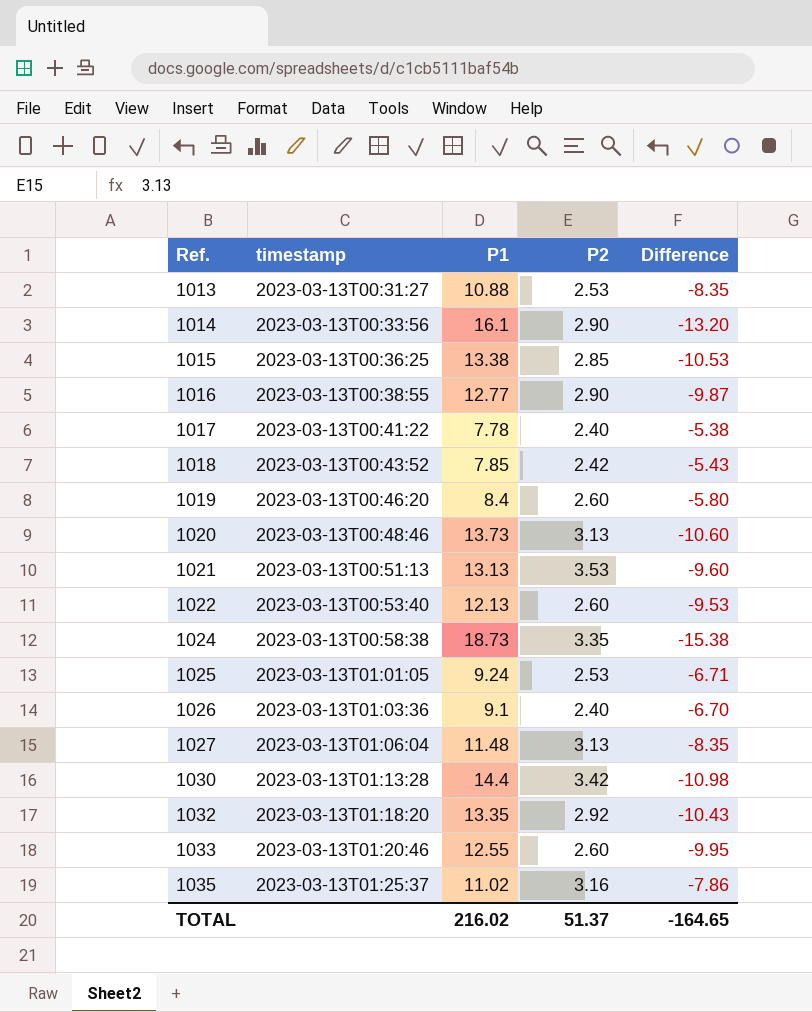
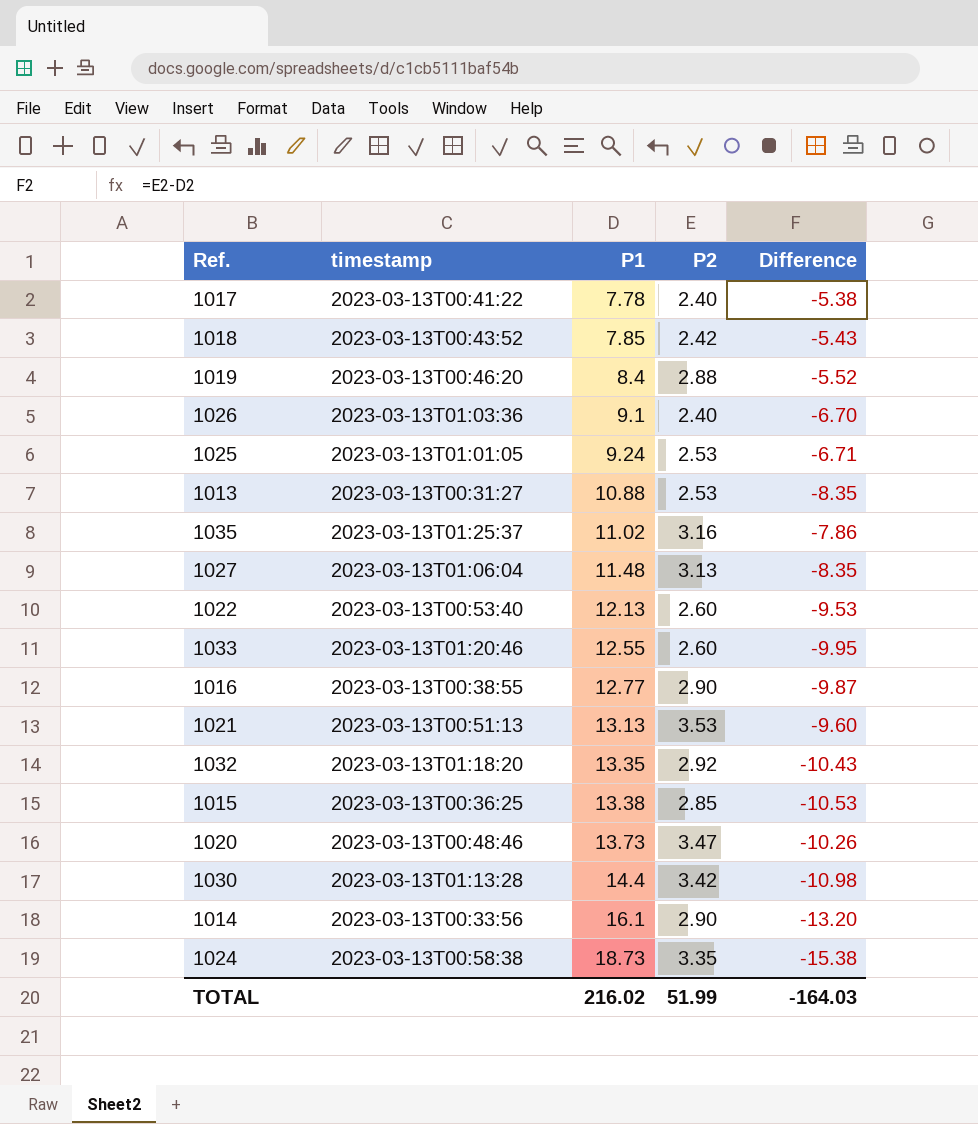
row order: Ref. ascending -> P1 ascending
1019 | P2: 2.60 -> 2.88
1019 | Difference: -5.80 -> -5.52
1020 | P2: 3.13 -> 3.47
1020 | Difference: -10.60 -> -10.26
TOTAL | P2: 51.37 -> 51.99
TOTAL | Difference: -164.65 -> -164.03

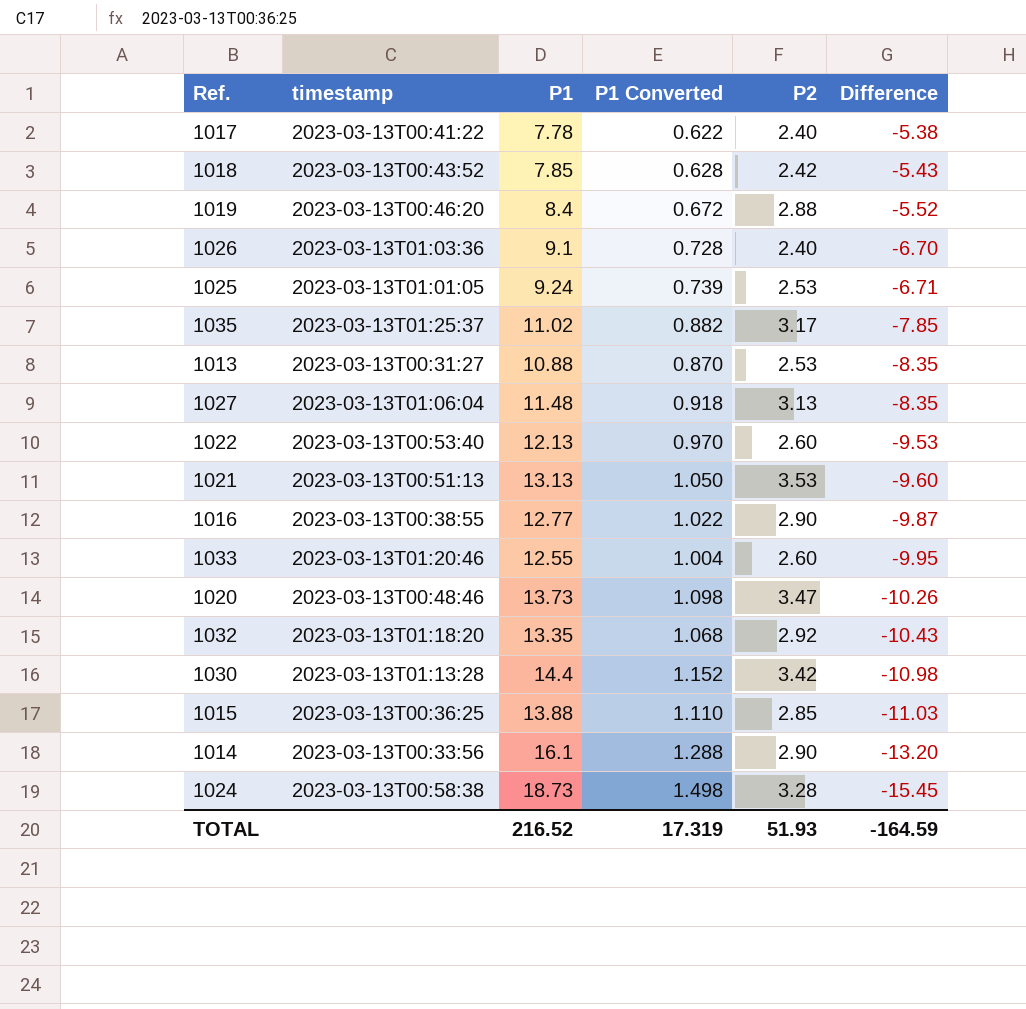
row order: P1 ascending -> Difference descending
column P1 Converted | formula: none -> [P1] * 0.08
1035 | P2: 3.16 -> 3.17
1035 | Difference: -7.86 -> -7.85
1015 | P1: 13.38 -> 13.88
1015 | Difference: -10.53 -> -11.03
1024 | P2: 3.35 -> 3.28
1024 | Difference: -15.38 -> -15.45
TOTAL | P1: 216.02 -> 216.52
TOTAL | P2: 51.99 -> 51.93
TOTAL | Difference: -164.03 -> -164.59

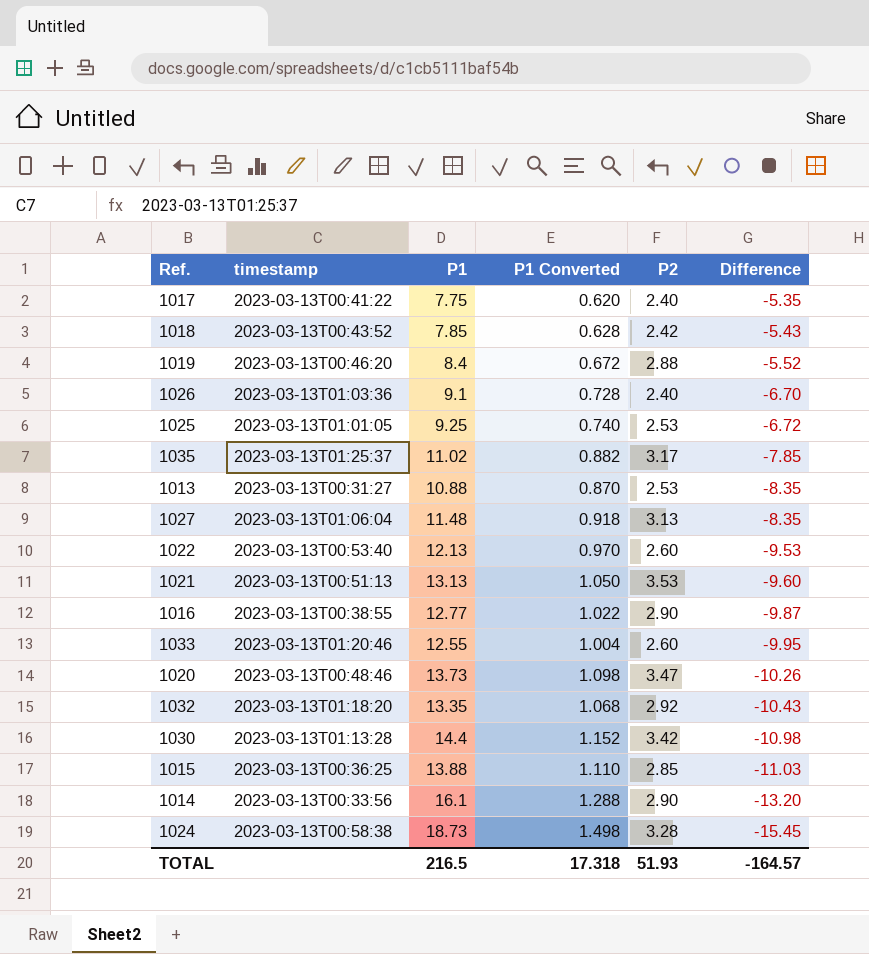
1017 | P1: 7.78 -> 7.75
1017 | P1 Converted: 0.622 -> 0.620
1017 | Difference: -5.38 -> -5.35
1025 | P1: 9.24 -> 9.25
1025 | P1 Converted: 0.739 -> 0.740
1025 | Difference: -6.71 -> -6.72
TOTAL | P1: 216.52 -> 216.5
TOTAL | P1 Converted: 17.319 -> 17.318
TOTAL | Difference: -164.59 -> -164.57

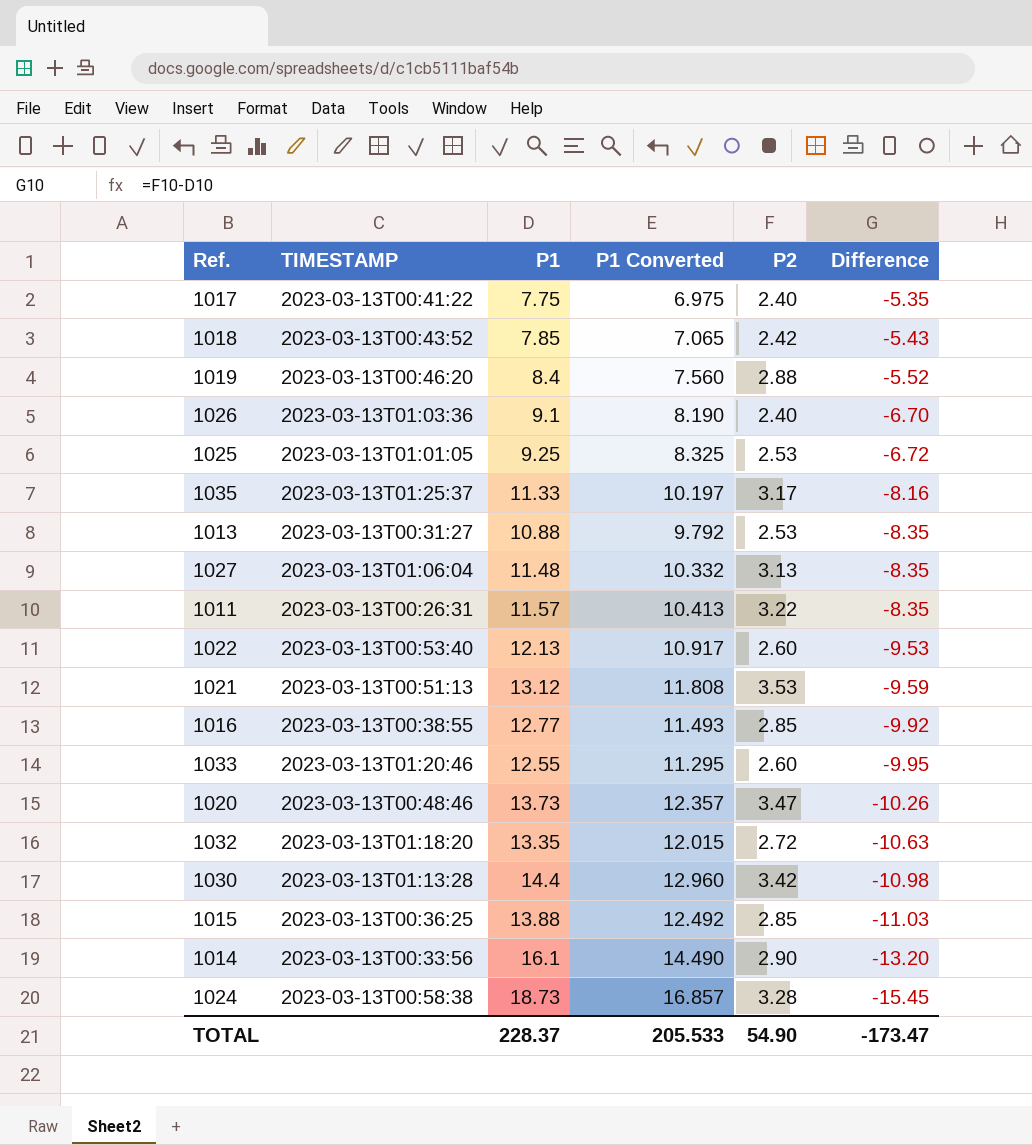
column name: timestamp -> TIMESTAMP
column P1 Converted | formula: [P1] * 0.08 -> [P1] * 0.9
1035 | P1: 11.02 -> 11.33
1035 | Difference: -7.85 -> -8.16
row 1011: none -> 2023-03-13T00:26:31 | 11.57 | 10.413 | 3.22 | -8.35
1021 | P1: 13.13 -> 13.12
1021 | Difference: -9.60 -> -9.59
1016 | P2: 2.90 -> 2.85
1016 | Difference: -9.87 -> -9.92
1032 | P2: 2.92 -> 2.72
1032 | Difference: -10.43 -> -10.63
TOTAL | P1: 216.5 -> 228.37
TOTAL | P1 Converted: 17.318 -> 205.533
TOTAL | P2: 51.93 -> 54.90
TOTAL | Difference: -164.57 -> -173.47

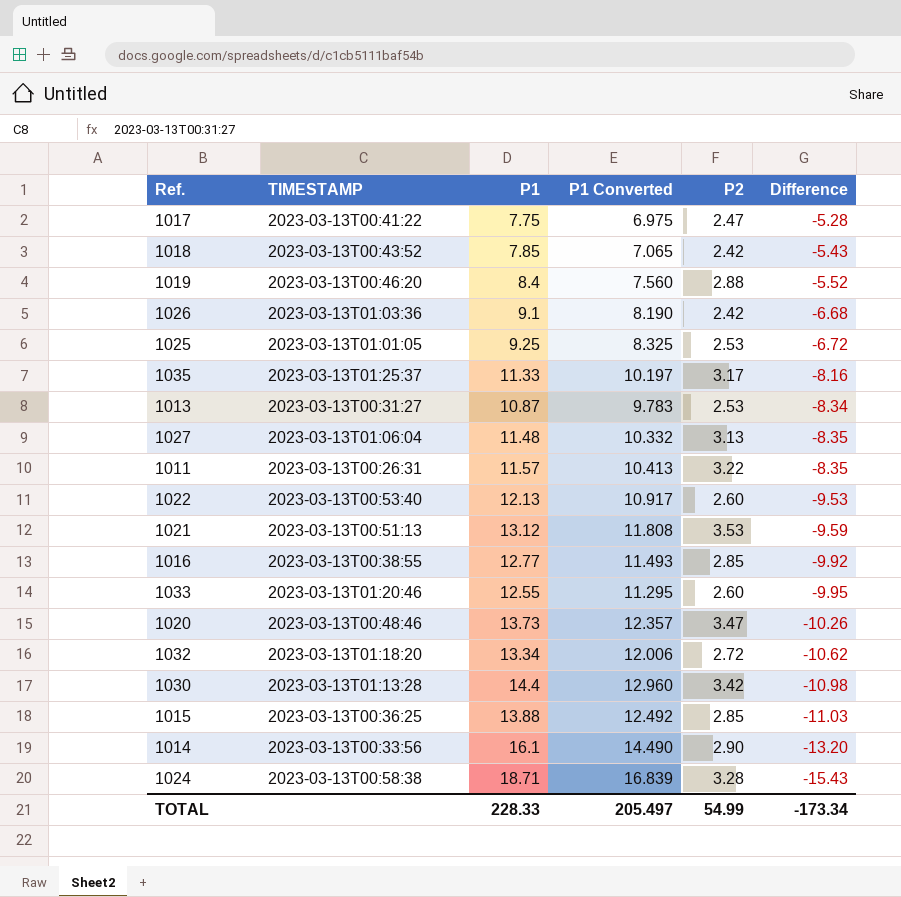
1017 | P2: 2.40 -> 2.47
1017 | Difference: -5.35 -> -5.28
1026 | P2: 2.40 -> 2.42
1026 | Difference: -6.70 -> -6.68
1013 | P1: 10.88 -> 10.87
1013 | P1 Converted: 9.792 -> 9.783
1013 | Difference: -8.35 -> -8.34
1032 | P1: 13.35 -> 13.34
1032 | P1 Converted: 12.015 -> 12.006
1032 | Difference: -10.63 -> -10.62
1024 | P1: 18.73 -> 18.71
1024 | P1 Converted: 16.857 -> 16.839
1024 | Difference: -15.45 -> -15.43
TOTAL | P1: 228.37 -> 228.33
TOTAL | P1 Converted: 205.533 -> 205.497
TOTAL | P2: 54.90 -> 54.99
TOTAL | Difference: -173.47 -> -173.34

